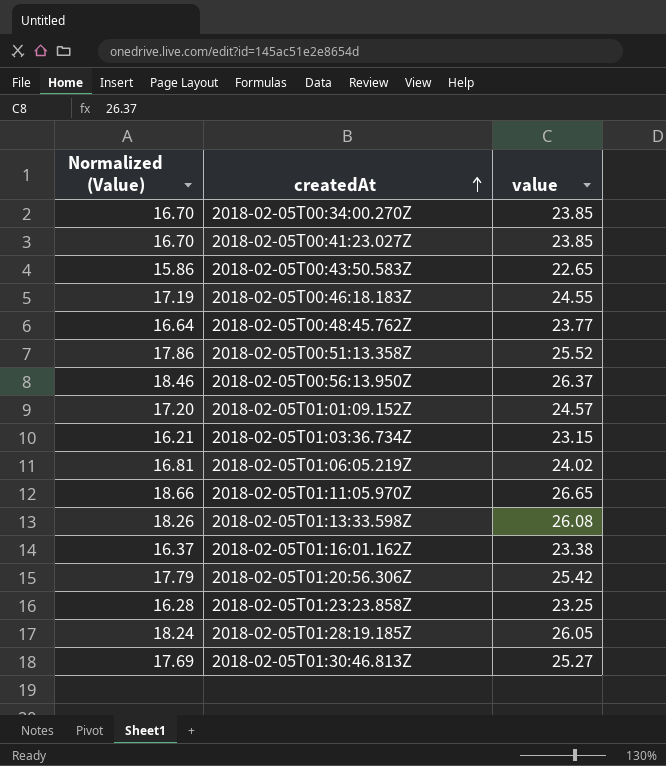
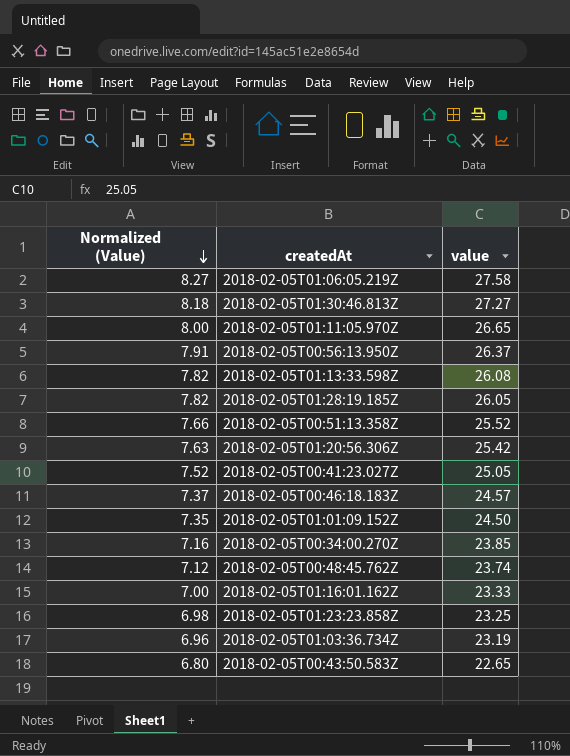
row order: createdAt ascending -> Normalized (Value) descending
column Normalized (Value) | formula: [value] * 0.7 -> [value] * 0.3
2018-02-05T01:06:05.219Z | value: 24.02 -> 27.58
2018-02-05T01:30:46.813Z | value: 25.27 -> 27.27
2018-02-05T00:41:23.027Z | value: 23.85 -> 25.05
2018-02-05T00:46:18.183Z | value: 24.55 -> 24.57
2018-02-05T01:01:09.152Z | value: 24.57 -> 24.50
2018-02-05T00:48:45.762Z | value: 23.77 -> 23.74
2018-02-05T01:16:01.162Z | value: 23.38 -> 23.33
2018-02-05T01:03:36.734Z | value: 23.15 -> 23.19

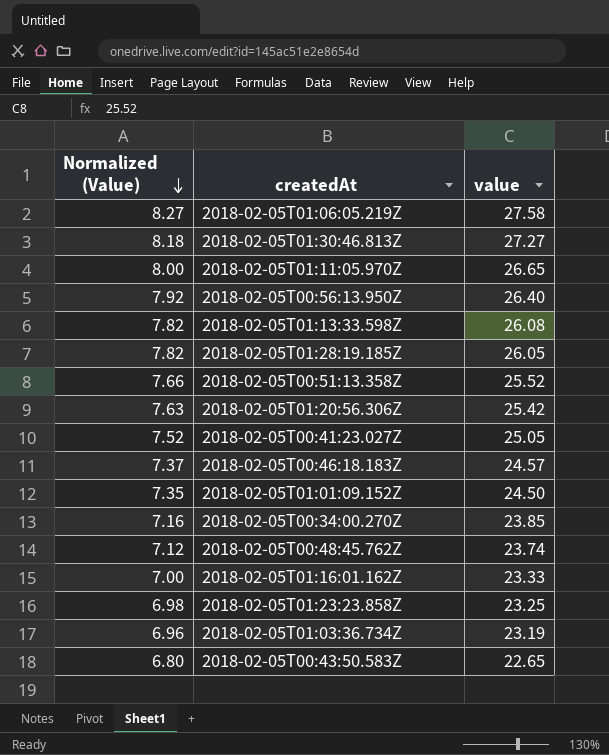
2018-02-05T00:56:13.950Z | Normalized (Value): 7.91 -> 7.92
2018-02-05T00:56:13.950Z | value: 26.37 -> 26.40

